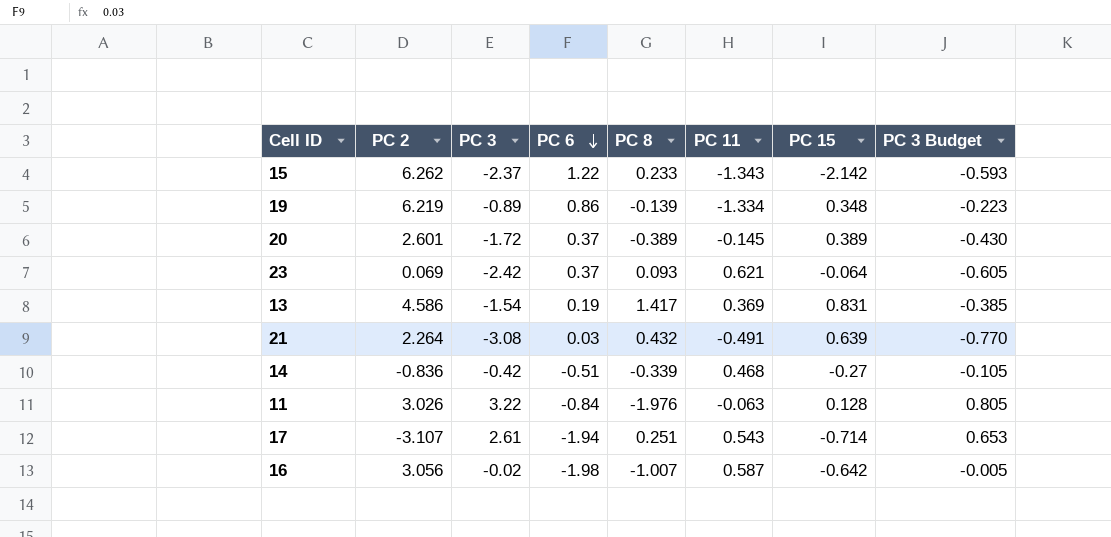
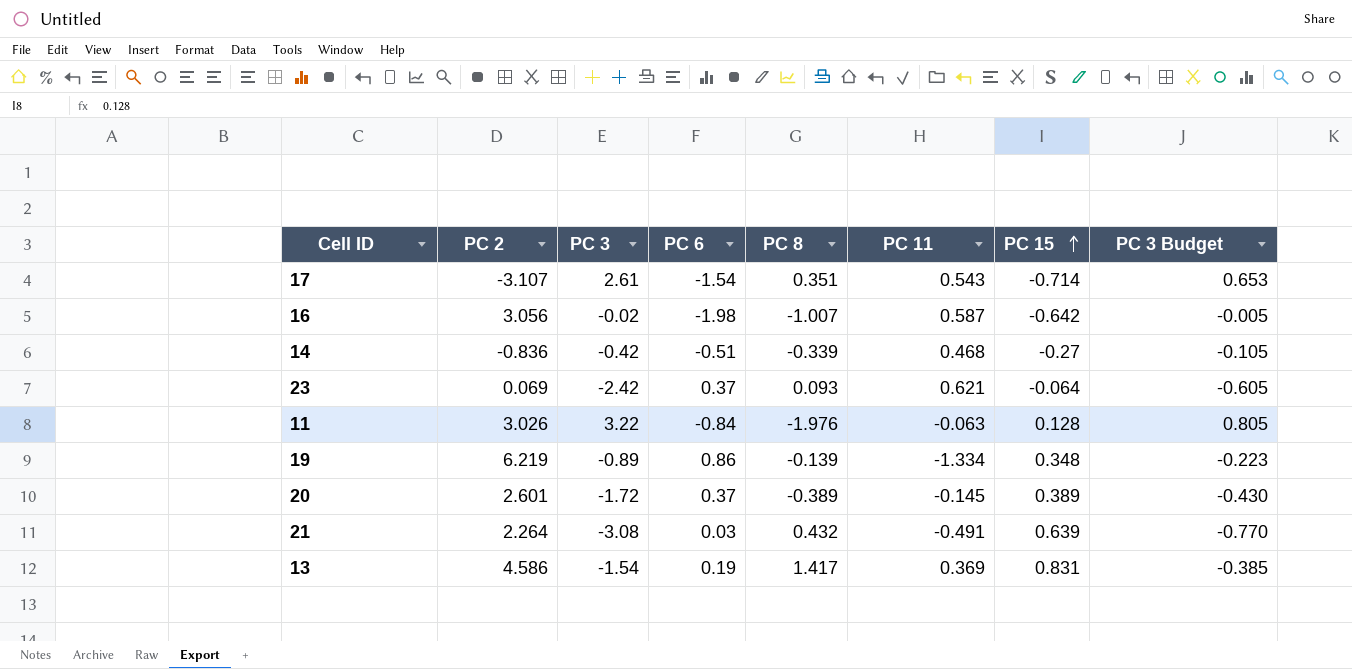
row order: PC 6 descending -> PC 15 ascending
row 15: 6.262 | -2.37 | 1.22 | 0.233 | -1.343 | -2.142 | -0.593 -> none
17 | PC 6: -1.94 -> -1.54
17 | PC 8: 0.251 -> 0.351

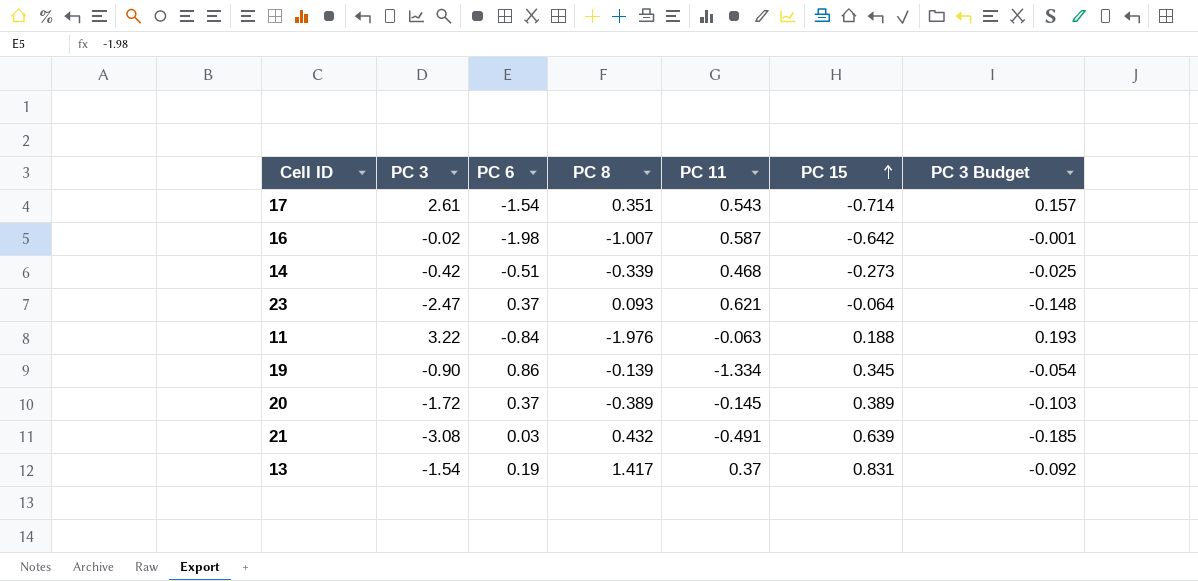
column PC 2 | position: 2 -> none
column PC 3 Budget | formula: [PC 3] * 0.25 -> [PC 3] * 0.06
14 | PC 15: -0.27 -> -0.273
23 | PC 3: -2.42 -> -2.47
11 | PC 15: 0.128 -> 0.188
19 | PC 3: -0.89 -> -0.90
19 | PC 15: 0.348 -> 0.345
13 | PC 11: 0.369 -> 0.37

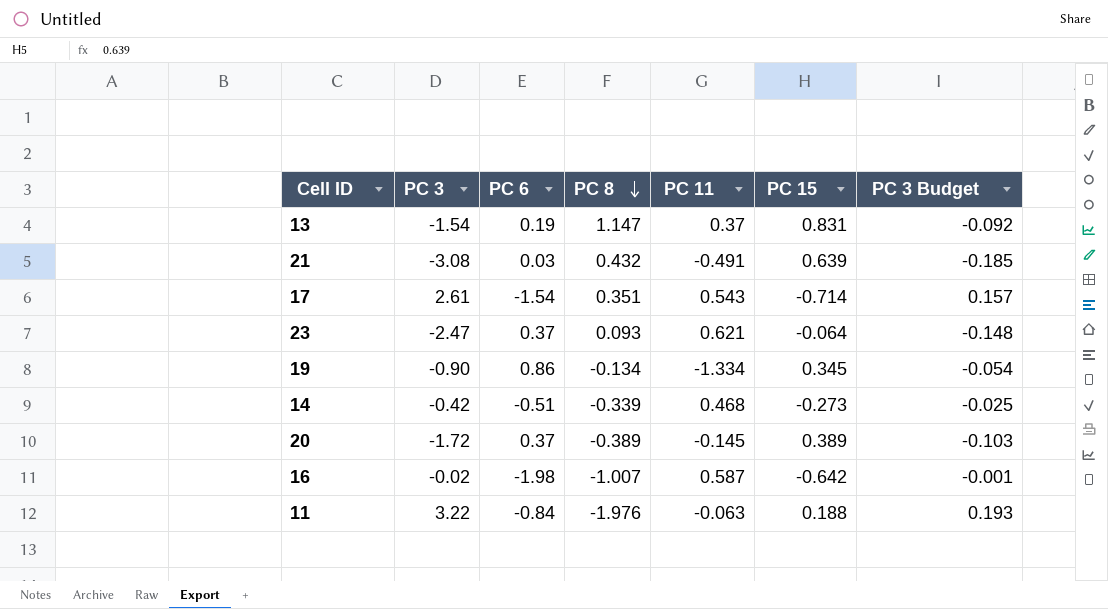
row order: PC 15 ascending -> PC 8 descending
13 | PC 8: 1.417 -> 1.147
19 | PC 8: -0.139 -> -0.134

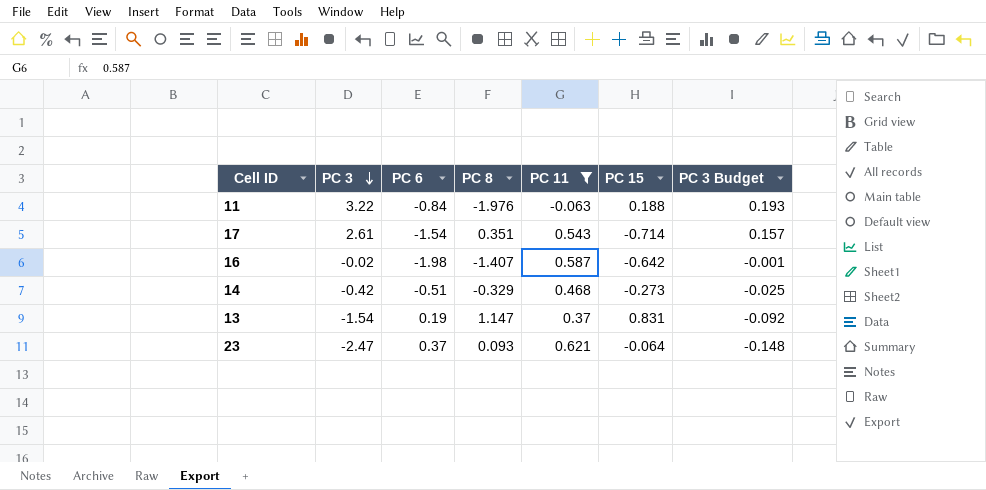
filter: none -> PC 11 >= -0.063
row order: PC 8 descending -> PC 3 descending
16 | PC 8: -1.007 -> -1.407
14 | PC 8: -0.339 -> -0.329

